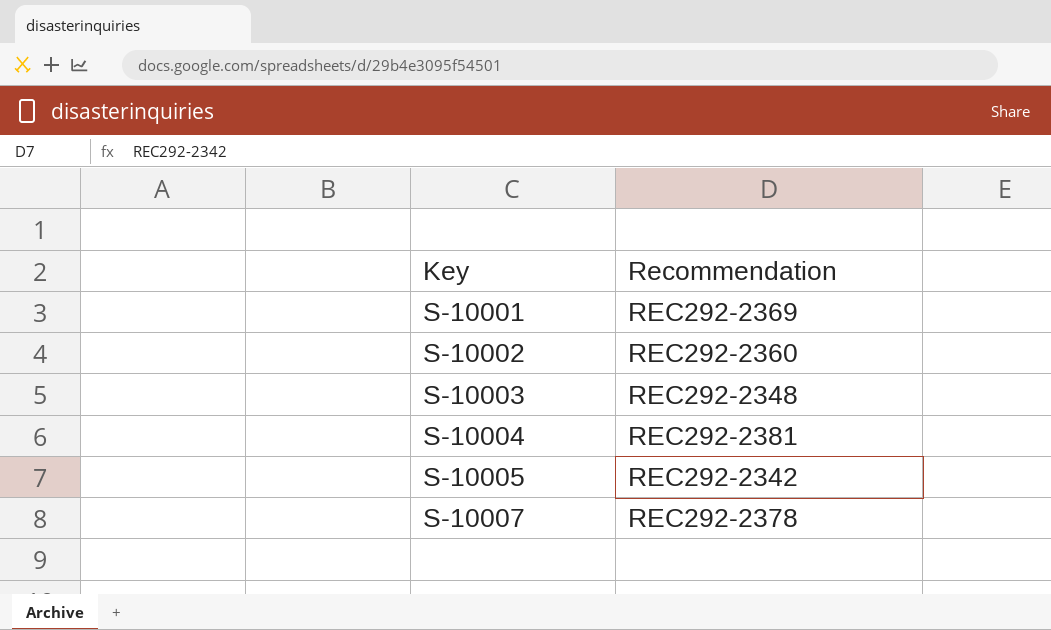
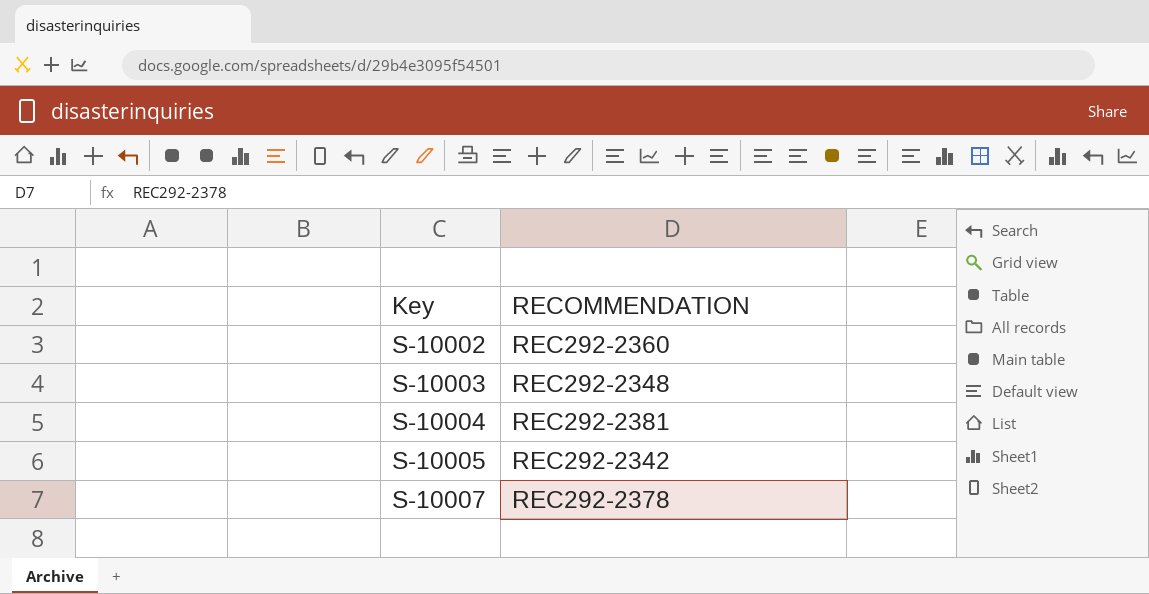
column name: Recommendation -> RECOMMENDATION
row S-10001: REC292-2369 -> none

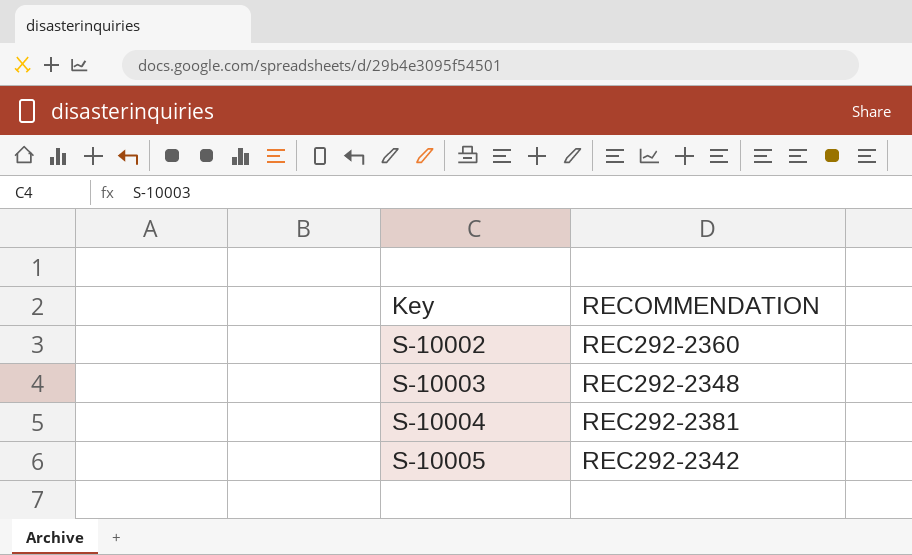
row S-10007: REC292-2378 -> none

